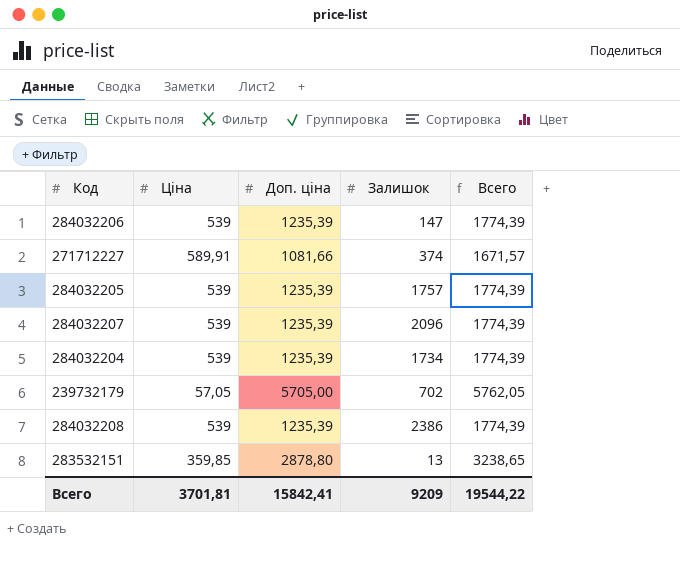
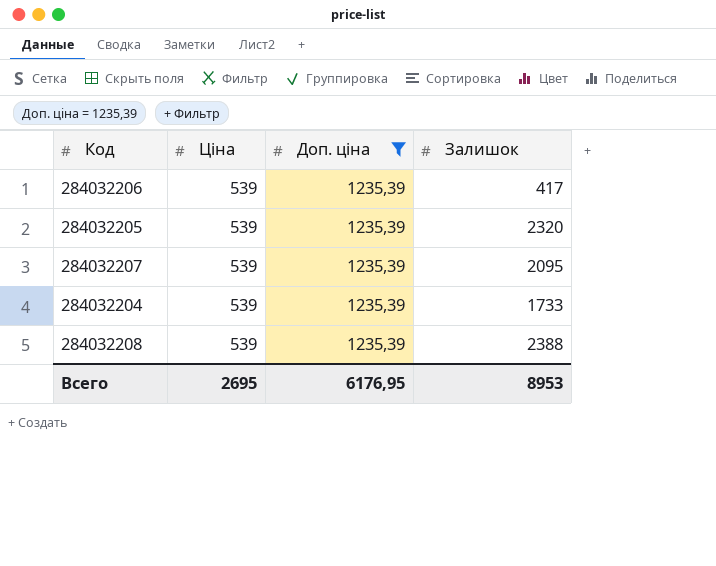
filter: none -> Доп. ціна = 1235,39
column Всего | formula: [Ціна] + [Доп. ціна] -> none
284032206 | Залишок: 147 -> 417
284032205 | Залишок: 1757 -> 2320
284032207 | Залишок: 2096 -> 2095
284032204 | Залишок: 1734 -> 1733
284032208 | Залишок: 2386 -> 2388
Всего | Ціна: 3701,81 -> 2695
Всего | Доп. ціна: 15842,41 -> 6176,95
Всего | Залишок: 9209 -> 8953

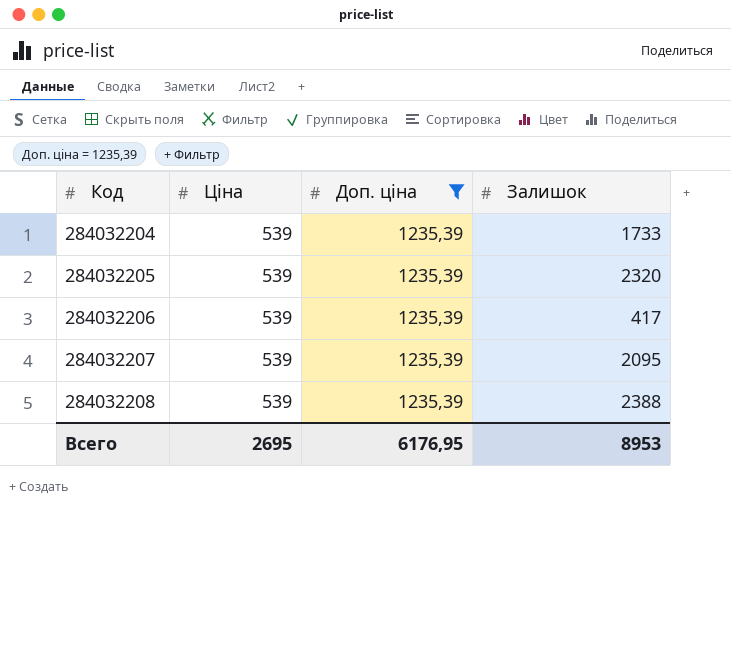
row order: none -> Код ascending

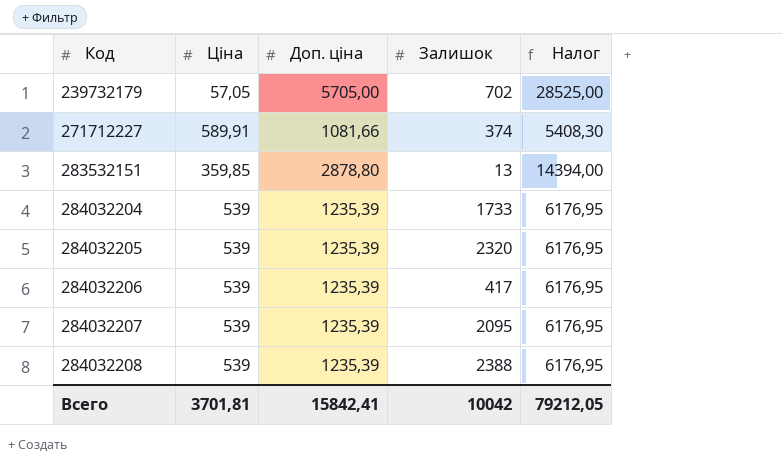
filter: Доп. ціна = 1235,39 -> none
column Налог | formula: none -> [Доп. ціна] * 5
Всего | Ціна: 2695 -> 3701,81
Всего | Доп. ціна: 6176,95 -> 15842,41
Всего | Залишок: 8953 -> 10042

